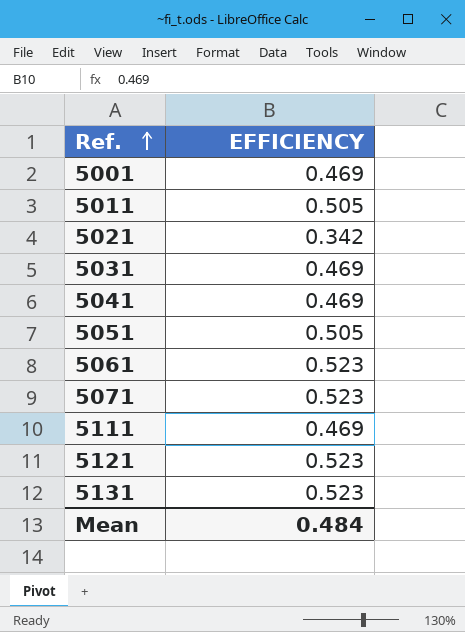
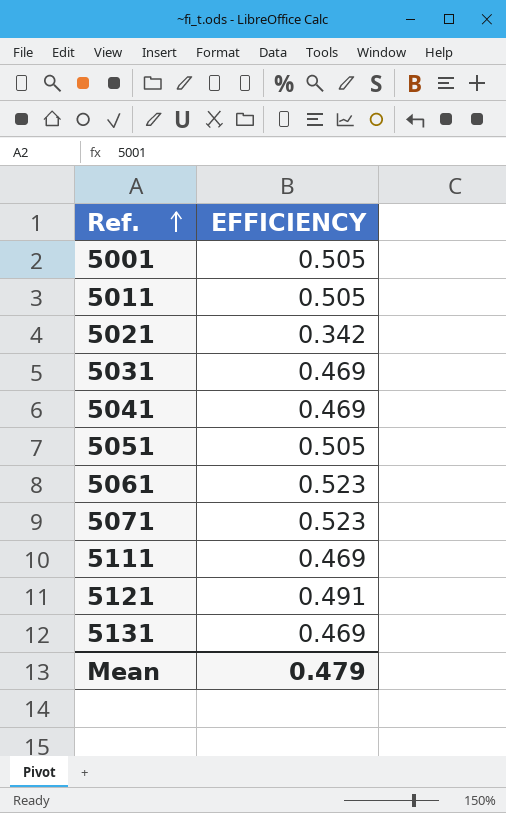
5001 | EFFICIENCY: 0.469 -> 0.505
5121 | EFFICIENCY: 0.523 -> 0.491
5131 | EFFICIENCY: 0.523 -> 0.469
Mean | EFFICIENCY: 0.484 -> 0.479

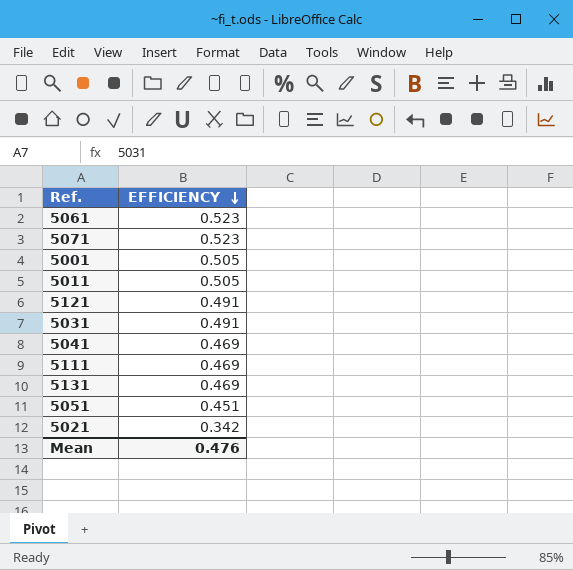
row order: Ref. ascending -> EFFICIENCY descending
5031 | EFFICIENCY: 0.469 -> 0.491
5051 | EFFICIENCY: 0.505 -> 0.451
Mean | EFFICIENCY: 0.479 -> 0.476

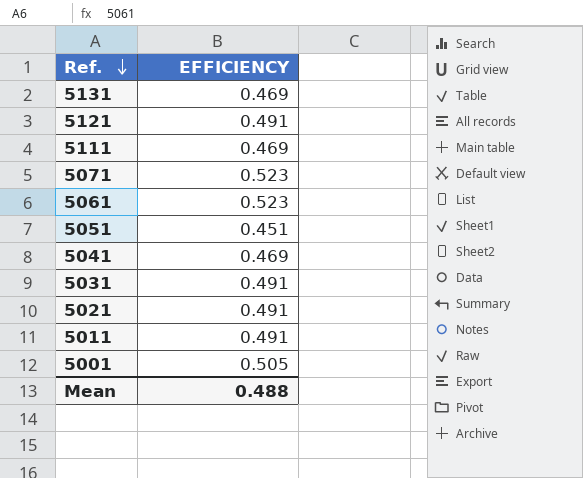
row order: EFFICIENCY descending -> Ref. descending
5021 | EFFICIENCY: 0.342 -> 0.491
5011 | EFFICIENCY: 0.505 -> 0.491
Mean | EFFICIENCY: 0.476 -> 0.488

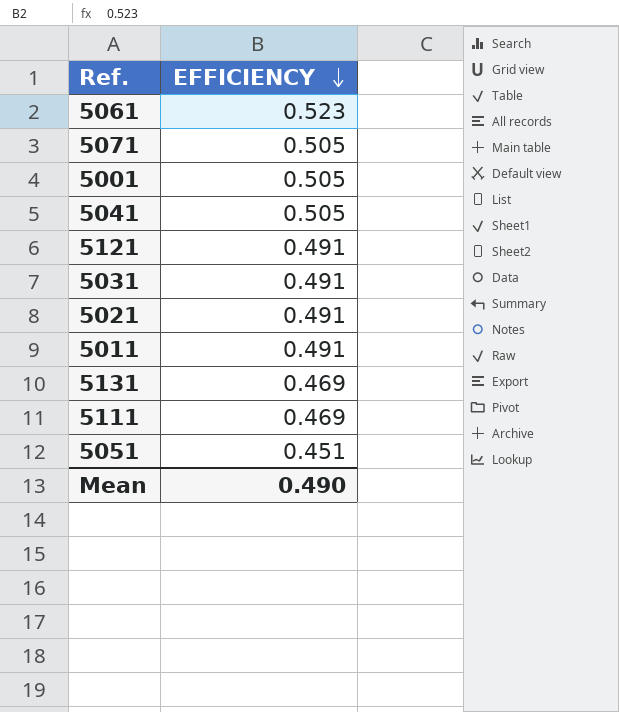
row order: Ref. descending -> EFFICIENCY descending
5071 | EFFICIENCY: 0.523 -> 0.505
5041 | EFFICIENCY: 0.469 -> 0.505
Mean | EFFICIENCY: 0.488 -> 0.490

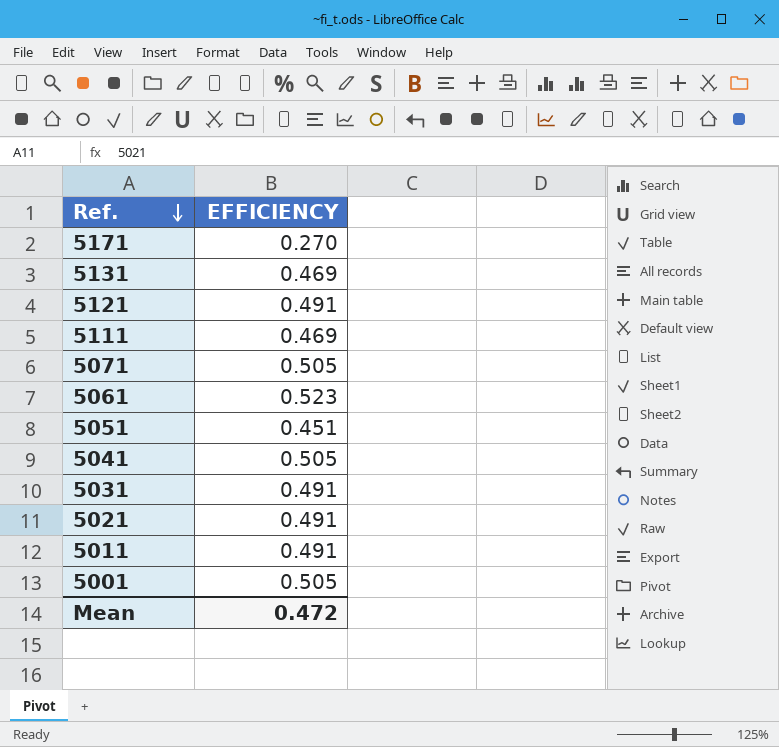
row order: EFFICIENCY descending -> Ref. descending
row 5171: none -> 0.270
Mean | EFFICIENCY: 0.490 -> 0.472

